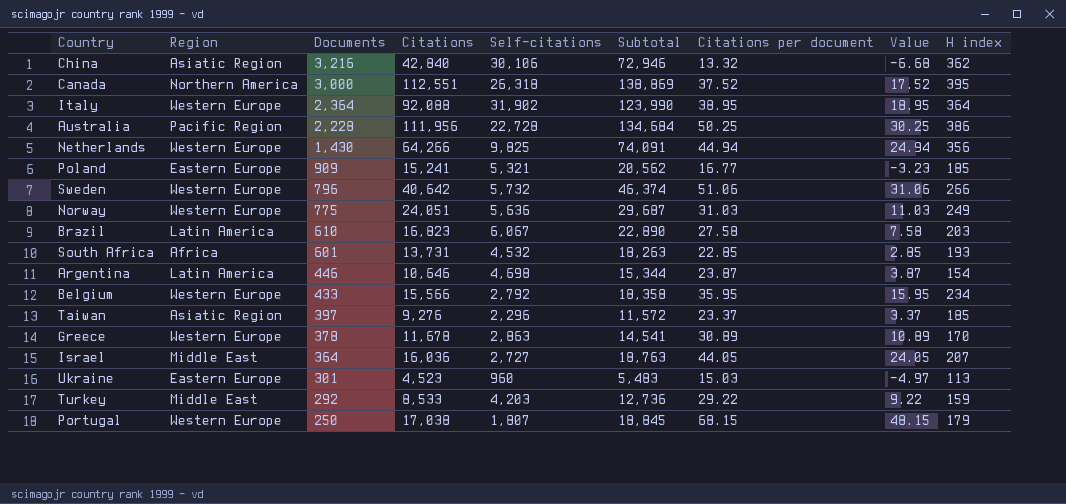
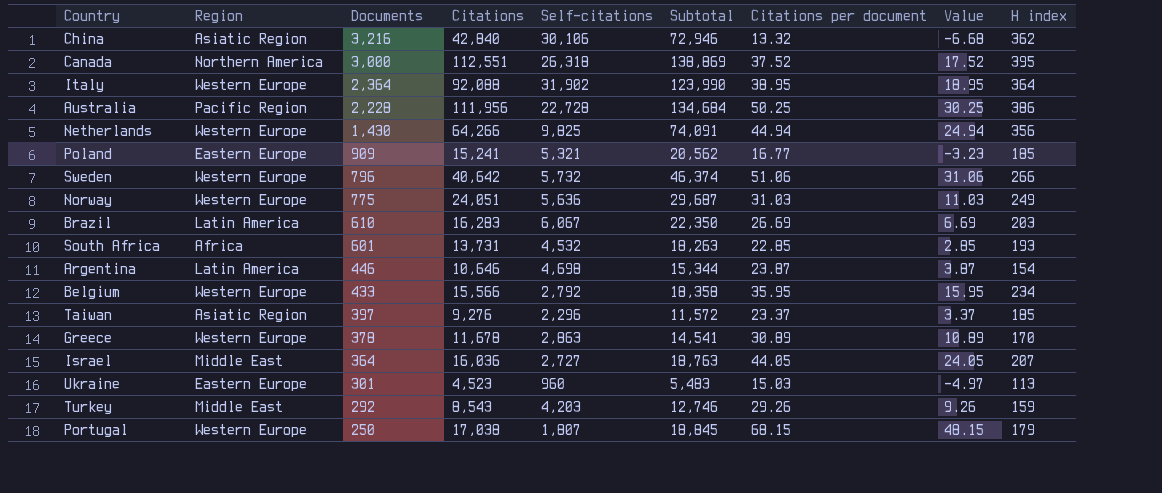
Brazil | Citations: 16,823 -> 16,283
Brazil | Subtotal: 22,890 -> 22,350
Brazil | Citations per document: 27.58 -> 26.69
Brazil | Value: 7.58 -> 6.69
Turkey | Citations: 8,533 -> 8,543
Turkey | Subtotal: 12,736 -> 12,746
Turkey | Citations per document: 29.22 -> 29.26
Turkey | Value: 9.22 -> 9.26

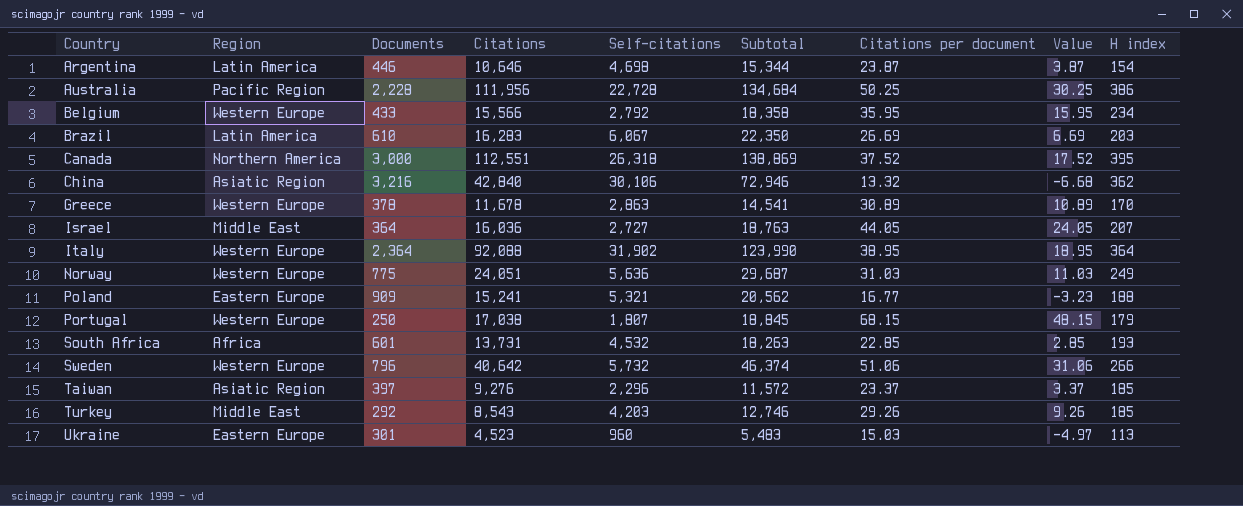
row order: Documents descending -> Country ascending
row Netherlands: Western Europe | 1,430 | 64,266 | 9,825 | 74,091 | 44.94 | 24.94 | 356 -> none
Poland | H index: 185 -> 188
Turkey | H index: 159 -> 185

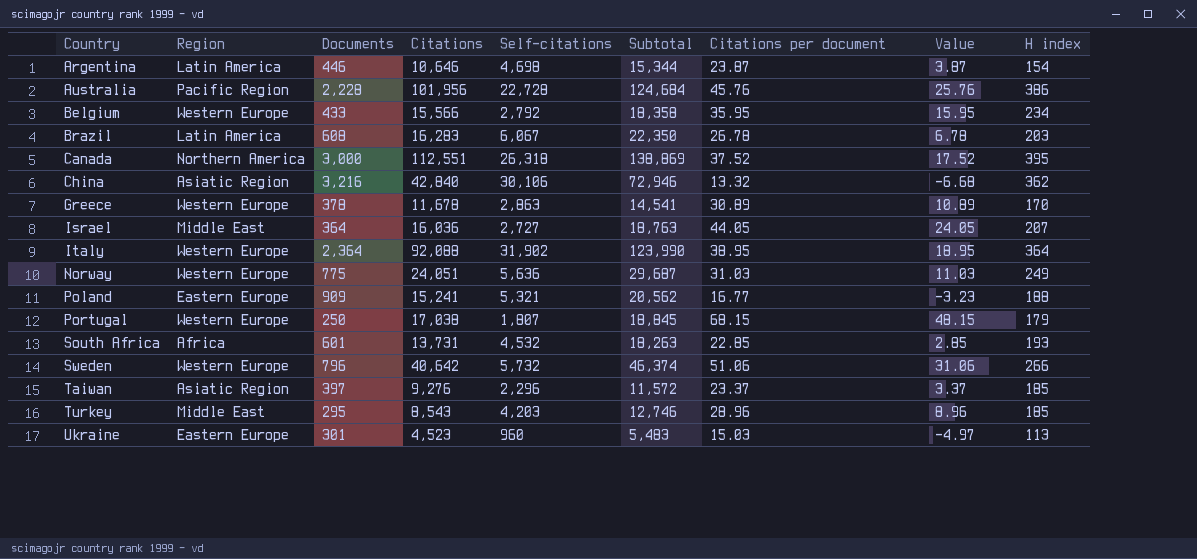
Australia | Citations: 111,956 -> 101,956
Australia | Subtotal: 134,684 -> 124,684
Australia | Citations per document: 50.25 -> 45.76
Australia | Value: 30.25 -> 25.76
Brazil | Documents: 610 -> 608
Brazil | Citations per document: 26.69 -> 26.78
Brazil | Value: 6.69 -> 6.78
Turkey | Documents: 292 -> 295
Turkey | Citations per document: 29.26 -> 28.96
Turkey | Value: 9.26 -> 8.96

